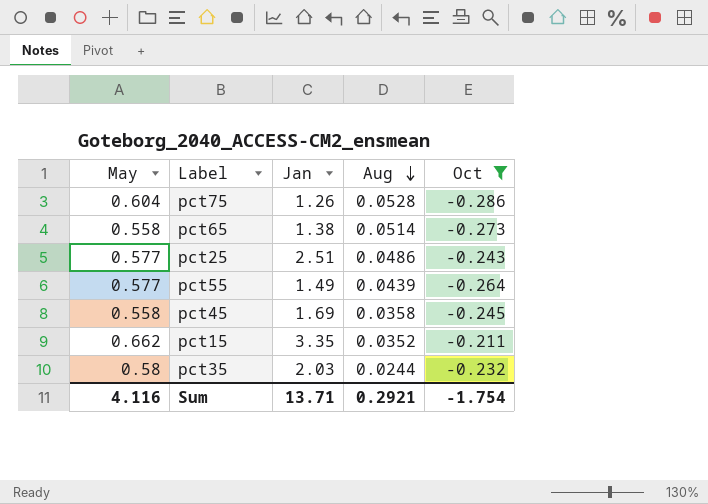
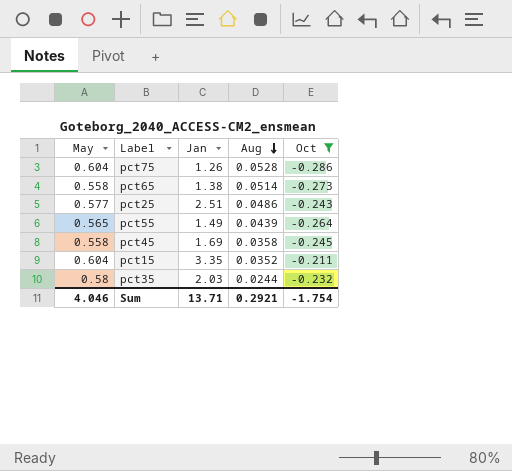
pct55 | May: 0.577 -> 0.565
pct15 | May: 0.662 -> 0.604
Sum | May: 4.116 -> 4.046

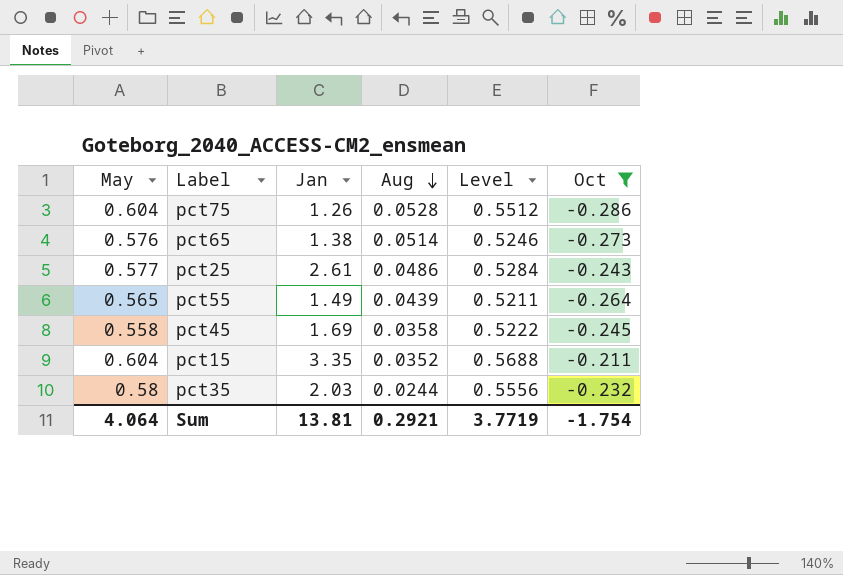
column Level | formula: none -> [May] - [Aug]
pct65 | May: 0.558 -> 0.576
pct25 | Jan: 2.51 -> 2.61
Sum | May: 4.046 -> 4.064
Sum | Jan: 13.71 -> 13.81

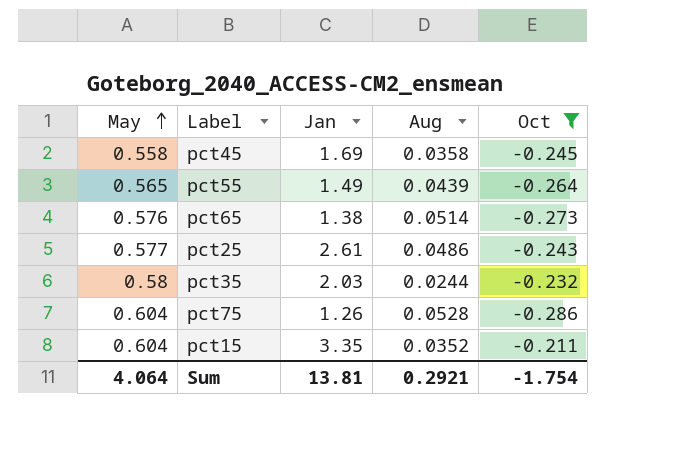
row order: Aug descending -> May ascending
column Level | formula: [May] - [Aug] -> none

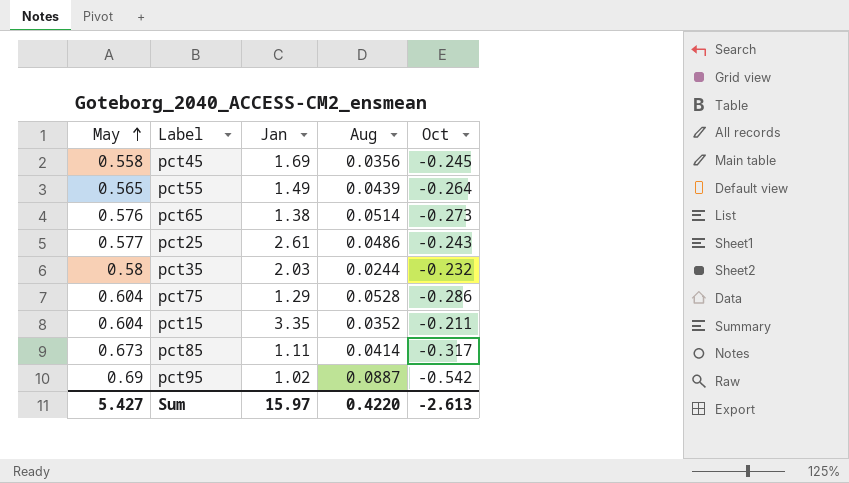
filter: Oct >= -0.286 -> none
pct45 | Aug: 0.0358 -> 0.0356
pct75 | Jan: 1.26 -> 1.29
Sum | May: 4.064 -> 5.427
Sum | Jan: 13.81 -> 15.97
Sum | Aug: 0.2921 -> 0.4220
Sum | Oct: -1.754 -> -2.613

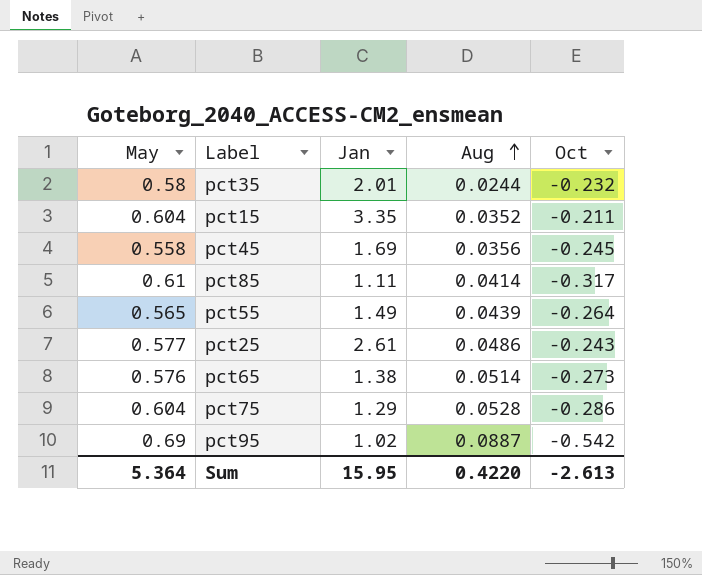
row order: May ascending -> Aug ascending
pct35 | Jan: 2.03 -> 2.01
pct85 | May: 0.673 -> 0.61
Sum | May: 5.427 -> 5.364
Sum | Jan: 15.97 -> 15.95

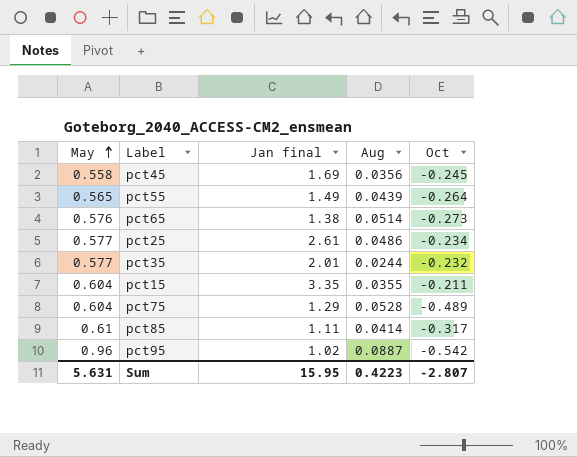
row order: Aug ascending -> May ascending
column name: Jan -> Jan final
pct25 | Oct: -0.243 -> -0.234
pct35 | May: 0.58 -> 0.577
pct15 | Aug: 0.0352 -> 0.0355
pct75 | Oct: -0.286 -> -0.489
pct95 | May: 0.69 -> 0.96
Sum | May: 5.364 -> 5.631
Sum | Aug: 0.4220 -> 0.4223
Sum | Oct: -2.613 -> -2.807

